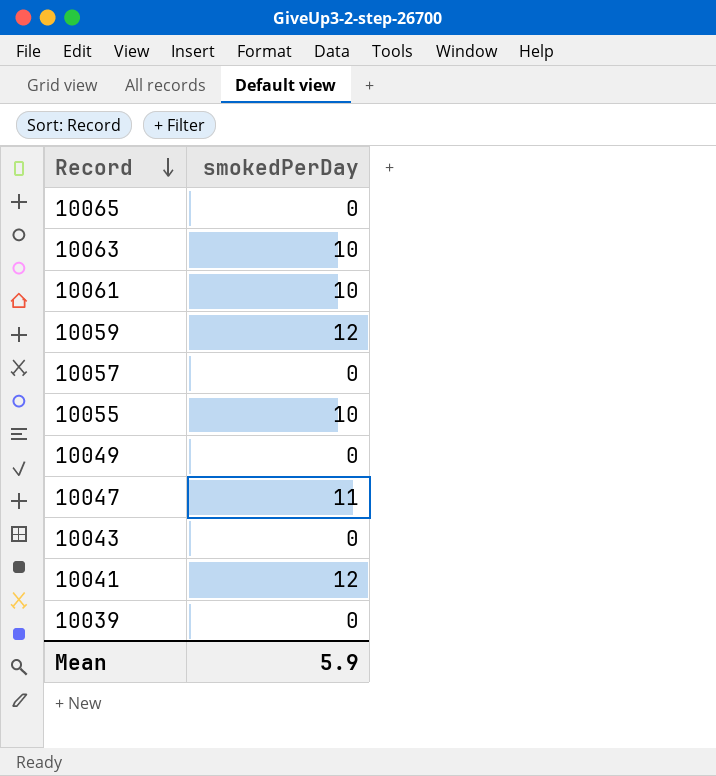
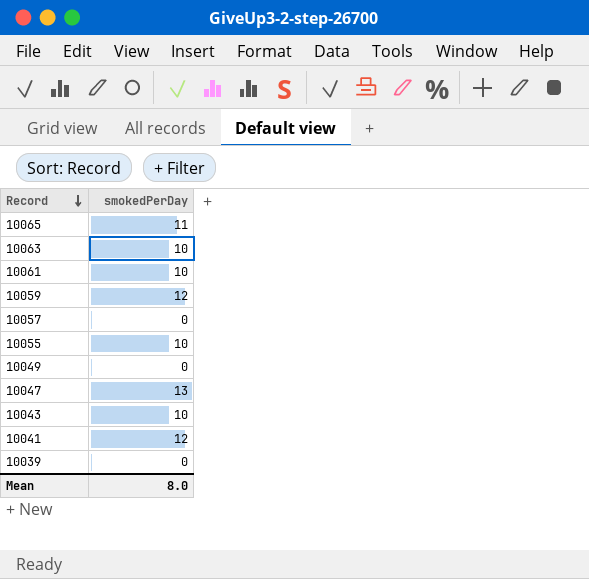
10065 | smokedPerDay: 0 -> 11
10047 | smokedPerDay: 11 -> 13
10043 | smokedPerDay: 0 -> 10
Mean | smokedPerDay: 5.9 -> 8.0

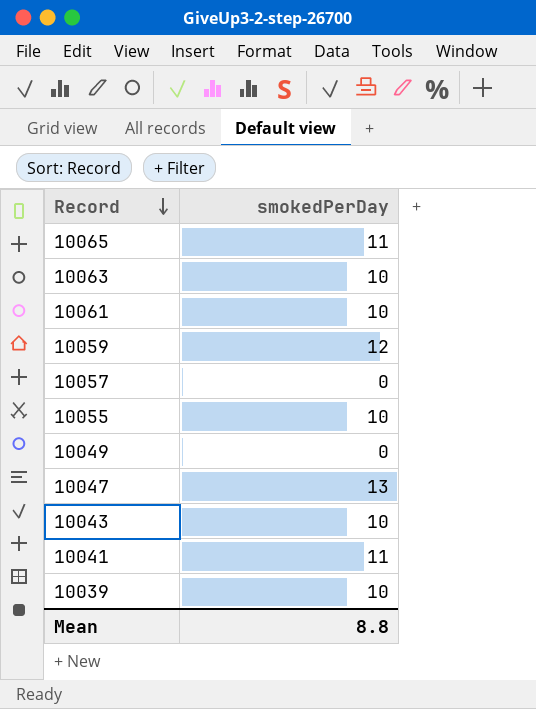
10041 | smokedPerDay: 12 -> 11
10039 | smokedPerDay: 0 -> 10
Mean | smokedPerDay: 8.0 -> 8.8

